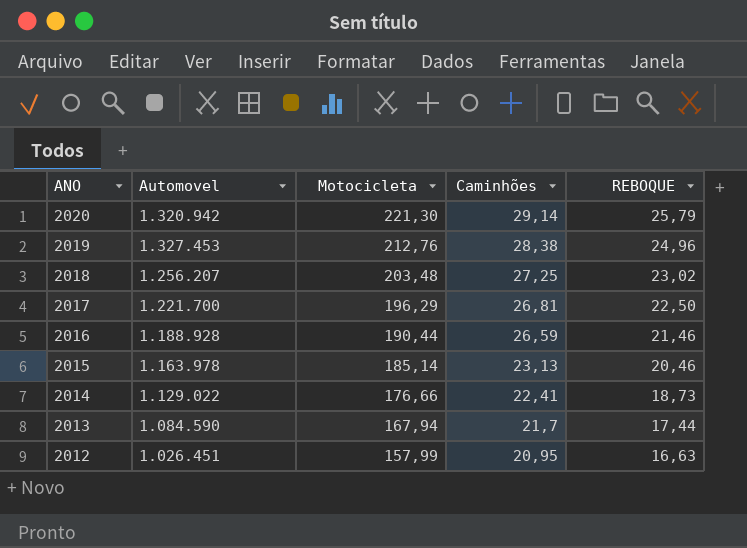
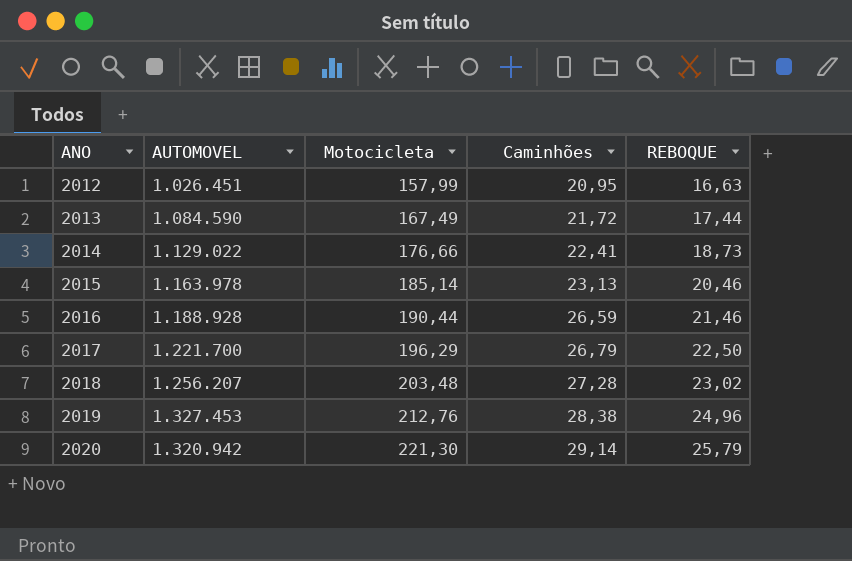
row order: ANO descending -> ANO ascending
column name: Automovel -> AUTOMOVEL
2013 | Motocicleta: 167,94 -> 167,49
2013 | Caminhões: 21,7 -> 21,72
2017 | Caminhões: 26,81 -> 26,79
2018 | Caminhões: 27,25 -> 27,28

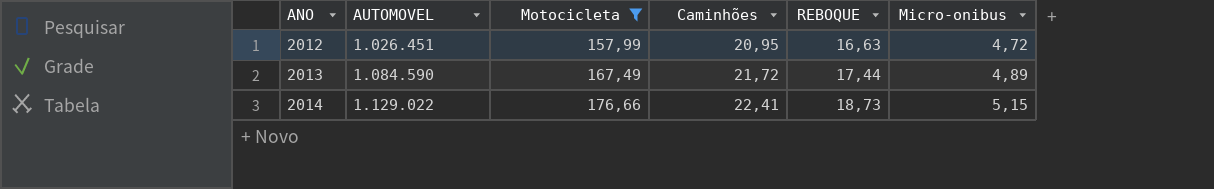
filter: none -> Motocicleta <= 176,66
column Micro-onibus | position: none -> 6

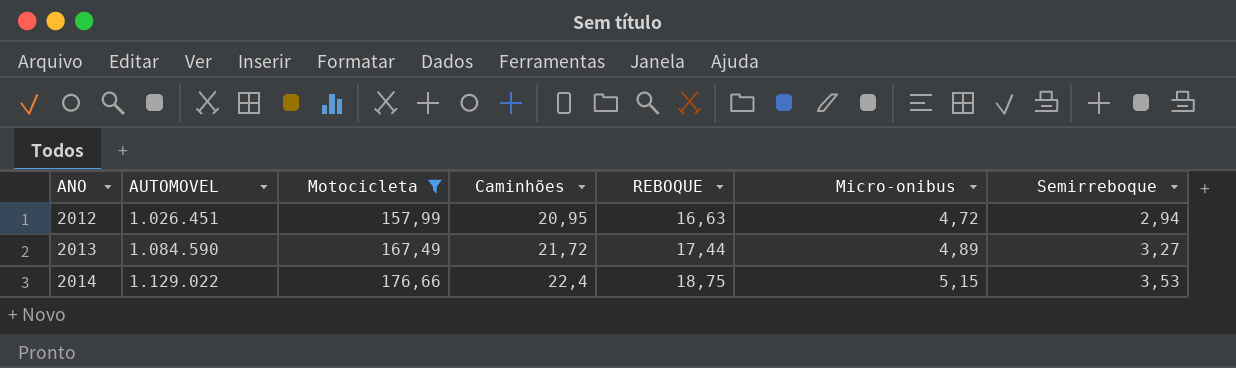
column Semirreboque | position: none -> 7
2014 | Caminhões: 22,41 -> 22,4
2014 | REBOQUE: 18,73 -> 18,75

